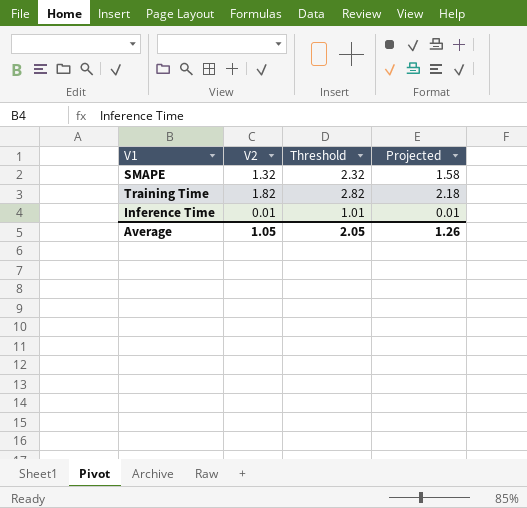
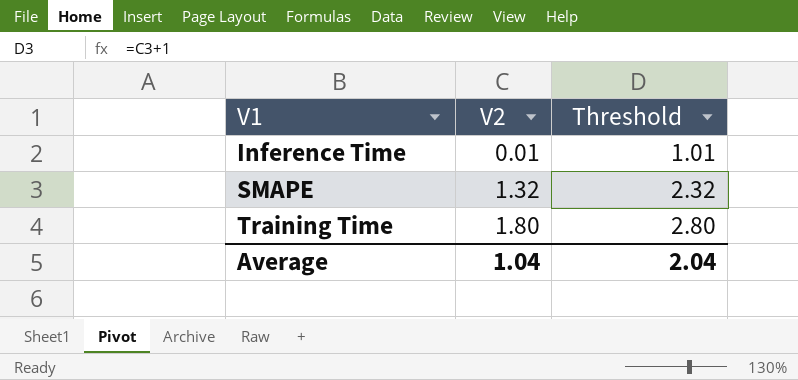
row order: none -> V1 ascending
column Projected | formula: [V2] * 1.2 -> none
Training Time | V2: 1.82 -> 1.80
Training Time | Threshold: 2.82 -> 2.80
Average | V2: 1.05 -> 1.04
Average | Threshold: 2.05 -> 2.04

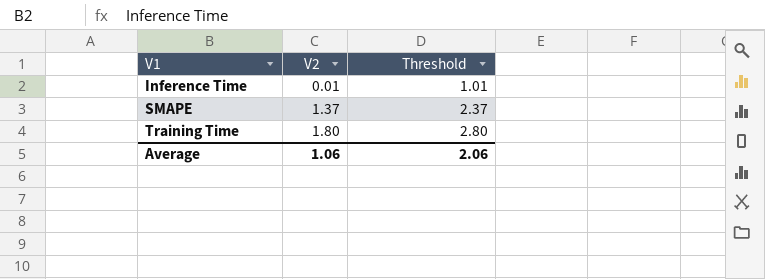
SMAPE | V2: 1.32 -> 1.37
SMAPE | Threshold: 2.32 -> 2.37
Average | V2: 1.04 -> 1.06
Average | Threshold: 2.04 -> 2.06

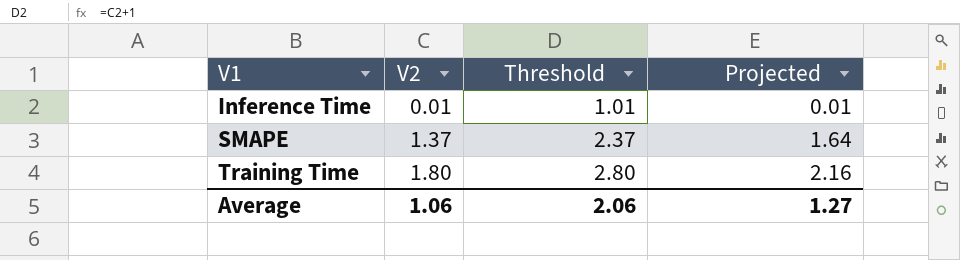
column Projected | formula: none -> [V2] * 1.2

